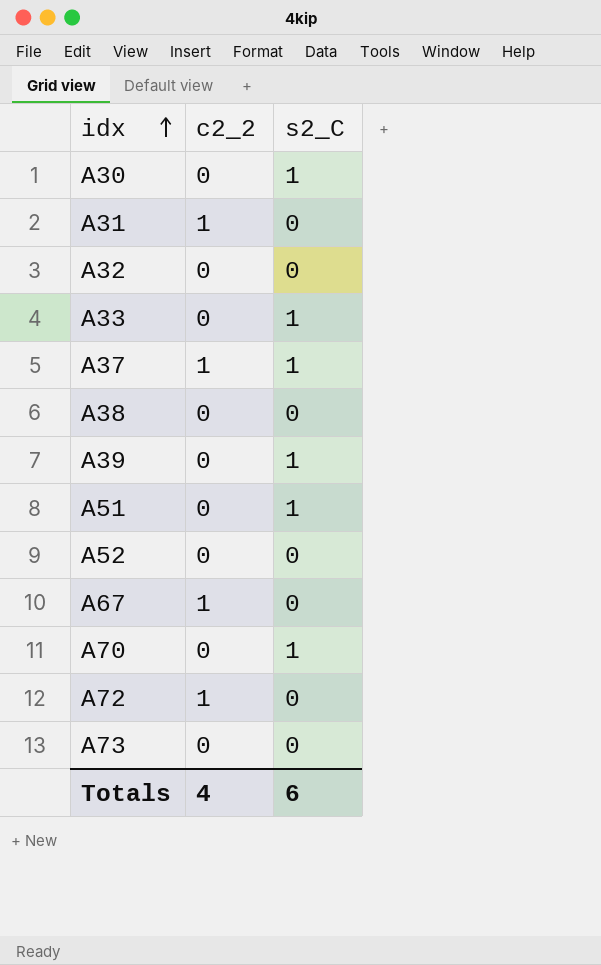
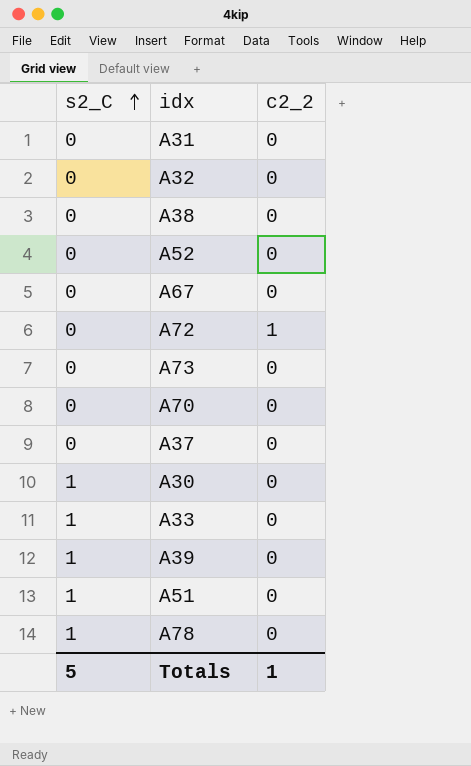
row order: idx ascending -> s2_C ascending
column s2_C | position: 3 -> 1
A31 | c2_2: 1 -> 0
A67 | c2_2: 1 -> 0
A70 | s2_C: 1 -> 0
A37 | s2_C: 1 -> 0
A37 | c2_2: 1 -> 0
row A78: none -> 1 | 0
Totals | s2_C: 6 -> 5
Totals | c2_2: 4 -> 1

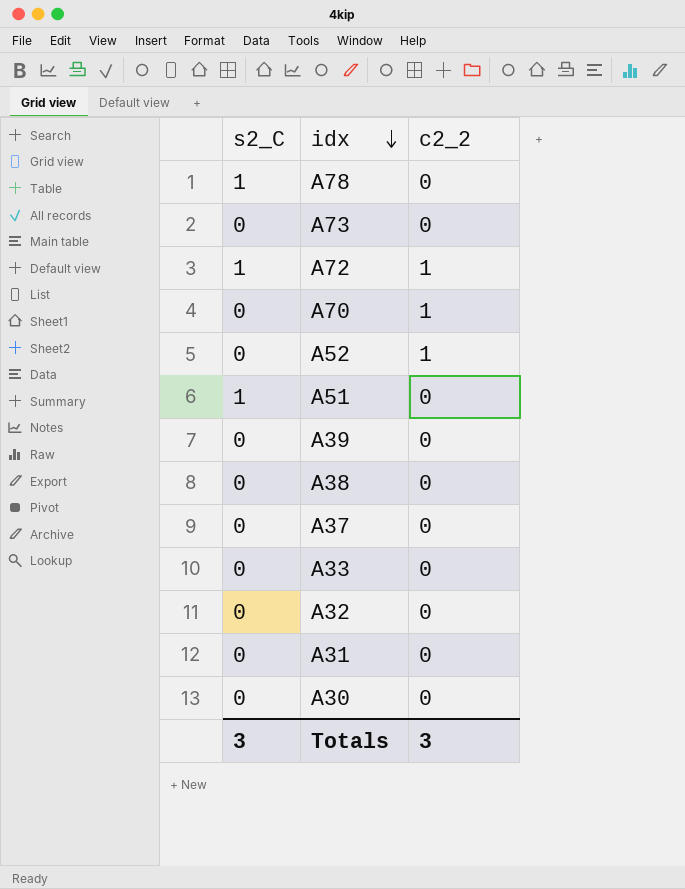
row order: s2_C ascending -> idx descending
row A67: 0 | 0 -> none
A72 | s2_C: 0 -> 1
A70 | c2_2: 0 -> 1
A52 | c2_2: 0 -> 1
A39 | s2_C: 1 -> 0
A33 | s2_C: 1 -> 0
A30 | s2_C: 1 -> 0
Totals | s2_C: 5 -> 3
Totals | c2_2: 1 -> 3

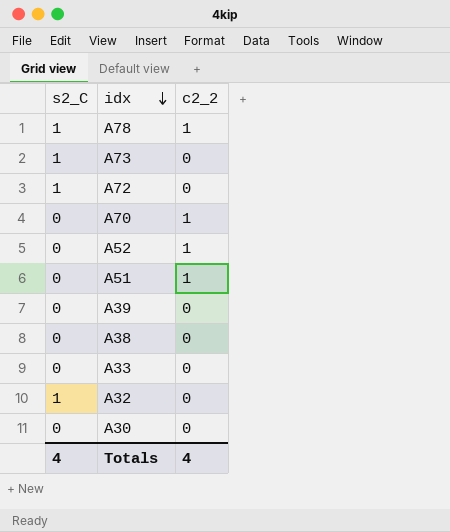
row A37: 0 | 0 -> none
row A31: 0 | 0 -> none
A78 | c2_2: 0 -> 1
A73 | s2_C: 0 -> 1
A72 | c2_2: 1 -> 0
A51 | s2_C: 1 -> 0
A51 | c2_2: 0 -> 1
A32 | s2_C: 0 -> 1
Totals | s2_C: 3 -> 4
Totals | c2_2: 3 -> 4

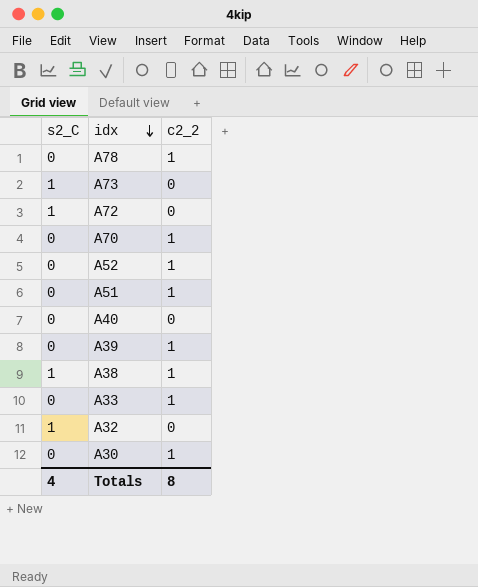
A78 | s2_C: 1 -> 0
row A40: none -> 0 | 0
A39 | c2_2: 0 -> 1
A38 | s2_C: 0 -> 1
A38 | c2_2: 0 -> 1
A33 | c2_2: 0 -> 1
A30 | c2_2: 0 -> 1
Totals | c2_2: 4 -> 8

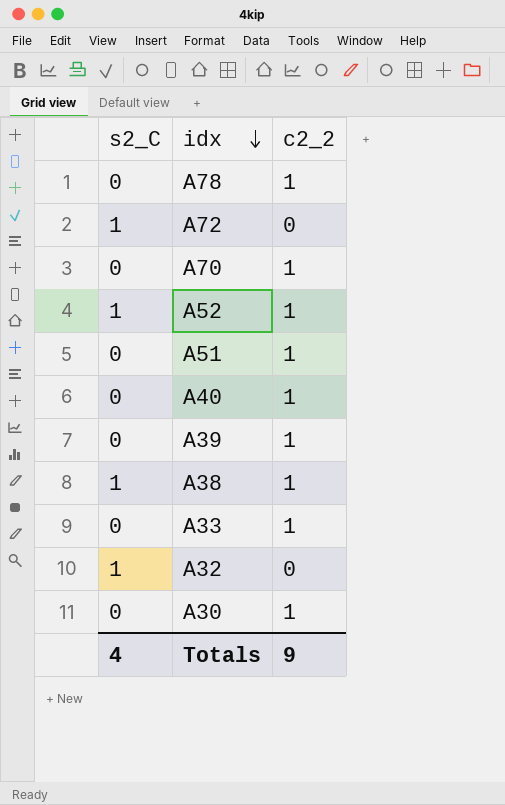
row A73: 1 | 0 -> none
A52 | s2_C: 0 -> 1
A40 | c2_2: 0 -> 1
Totals | c2_2: 8 -> 9

